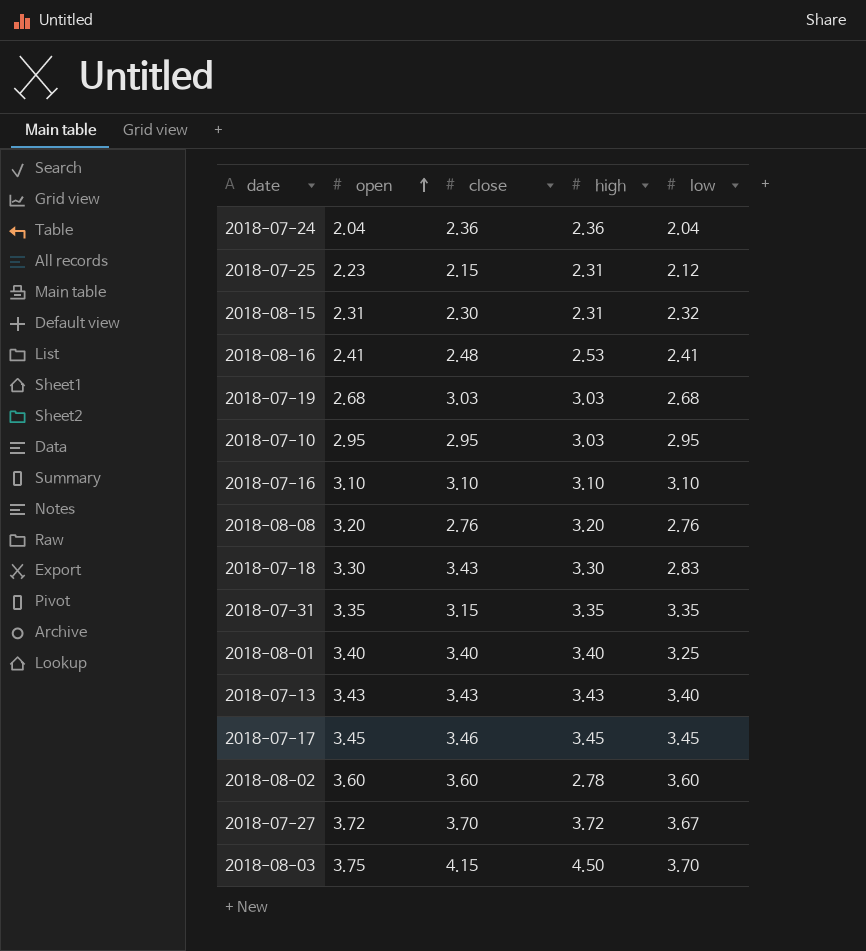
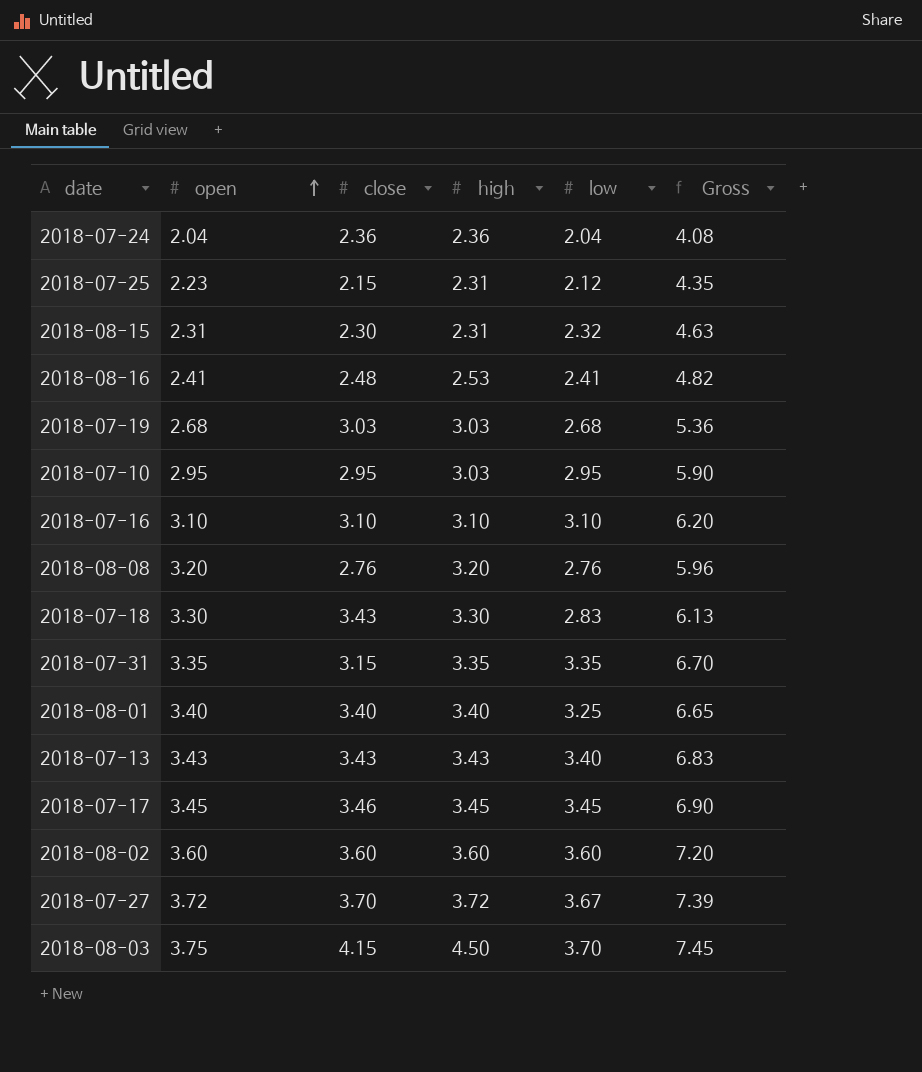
column Gross | formula: none -> [open] + [low]
2018-08-02 | high: 2.78 -> 3.60

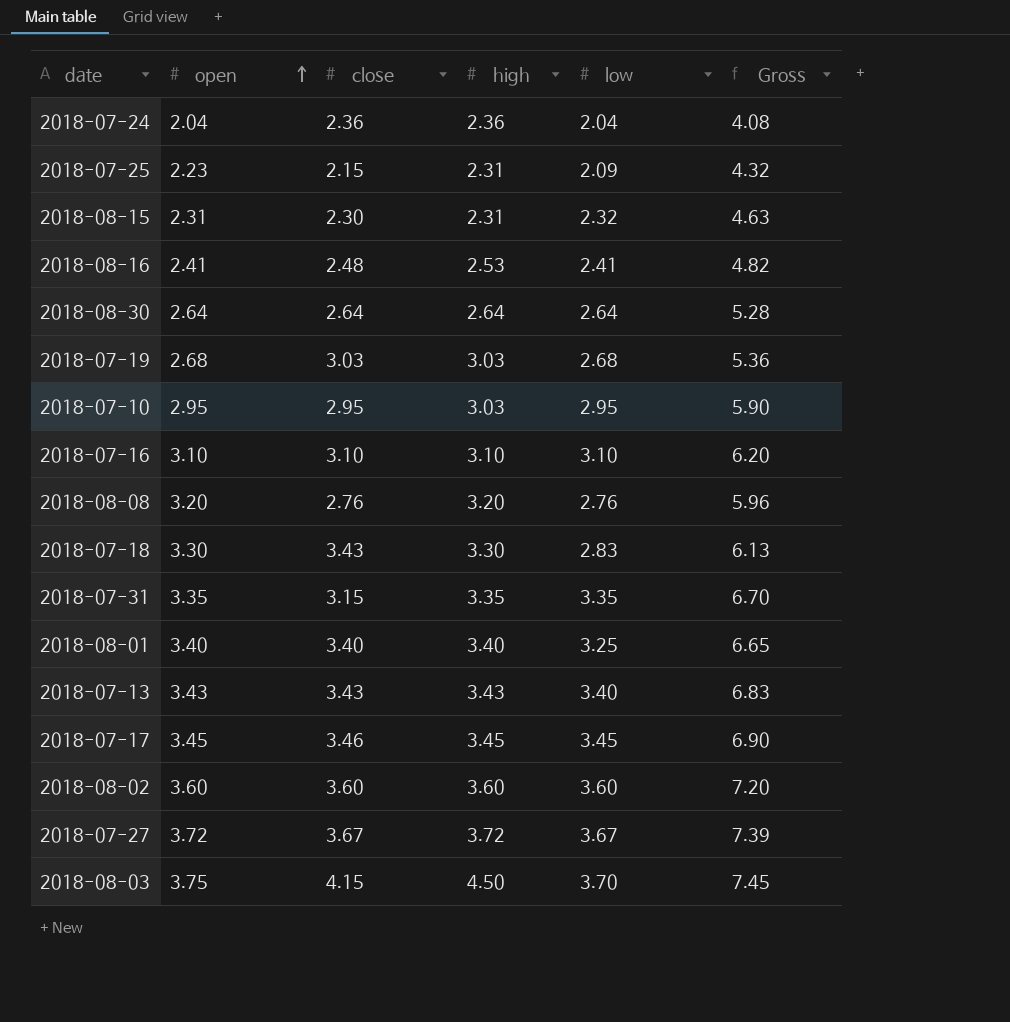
2018-07-25 | low: 2.12 -> 2.09
2018-07-25 | Gross: 4.35 -> 4.32
row 2018-08-30: none -> 2.64 | 2.64 | 2.64 | 2.64 | 5.28
2018-07-27 | close: 3.70 -> 3.67

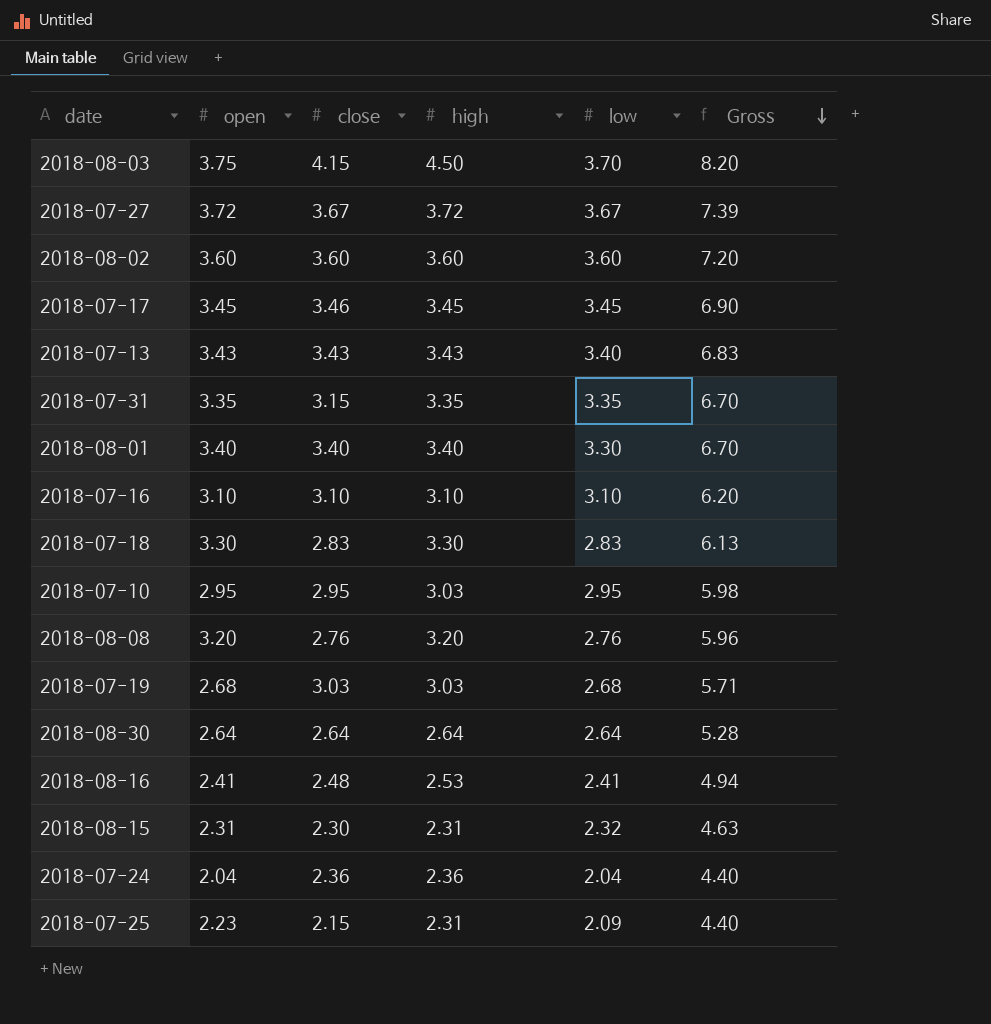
row order: open ascending -> Gross descending
column Gross | formula: [open] + [low] -> [high] + [low]
2018-08-01 | low: 3.25 -> 3.30
2018-07-18 | close: 3.43 -> 2.83

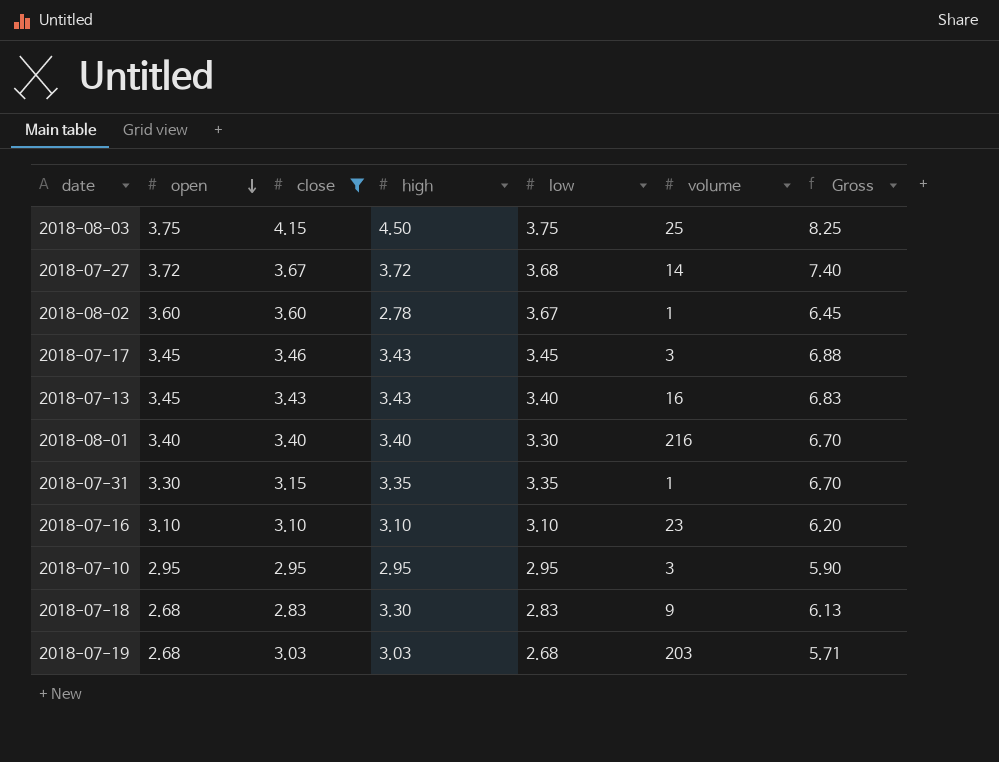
filter: none -> close >= 2.83
row order: Gross descending -> open descending
column volume | position: none -> 6
2018-08-03 | low: 3.70 -> 3.75
2018-08-03 | Gross: 8.20 -> 8.25
2018-07-27 | low: 3.67 -> 3.68
2018-07-27 | Gross: 7.39 -> 7.40
2018-08-02 | high: 3.60 -> 2.78
2018-08-02 | low: 3.60 -> 3.67
2018-08-02 | Gross: 7.20 -> 6.45
2018-07-17 | high: 3.45 -> 3.43
2018-07-17 | Gross: 6.90 -> 6.88
2018-07-13 | open: 3.43 -> 3.45
2018-07-31 | open: 3.35 -> 3.30
2018-07-10 | high: 3.03 -> 2.95
2018-07-10 | Gross: 5.98 -> 5.90
2018-07-18 | open: 3.30 -> 2.68

